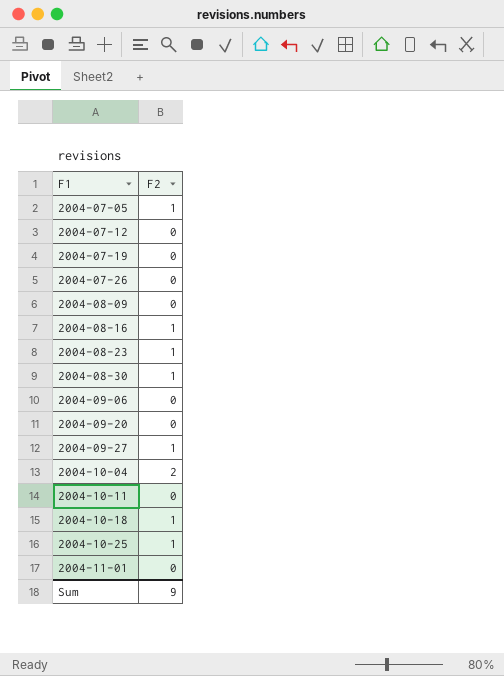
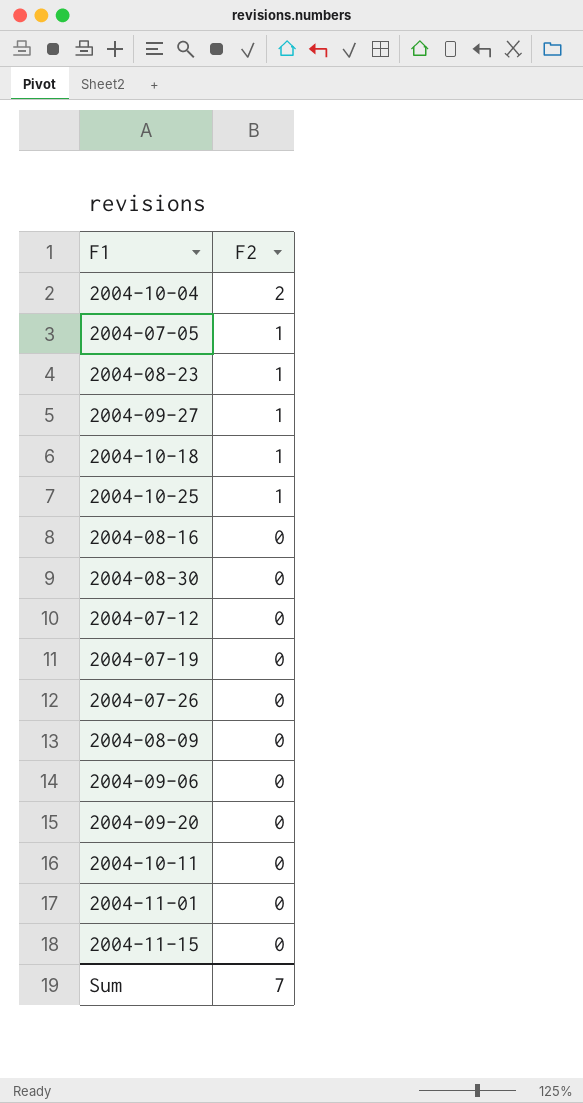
row order: F1 ascending -> F2 descending
2004-08-16 | F2: 1 -> 0
2004-08-30 | F2: 1 -> 0
row 2004-11-15: none -> 0
Sum | F2: 9 -> 7

